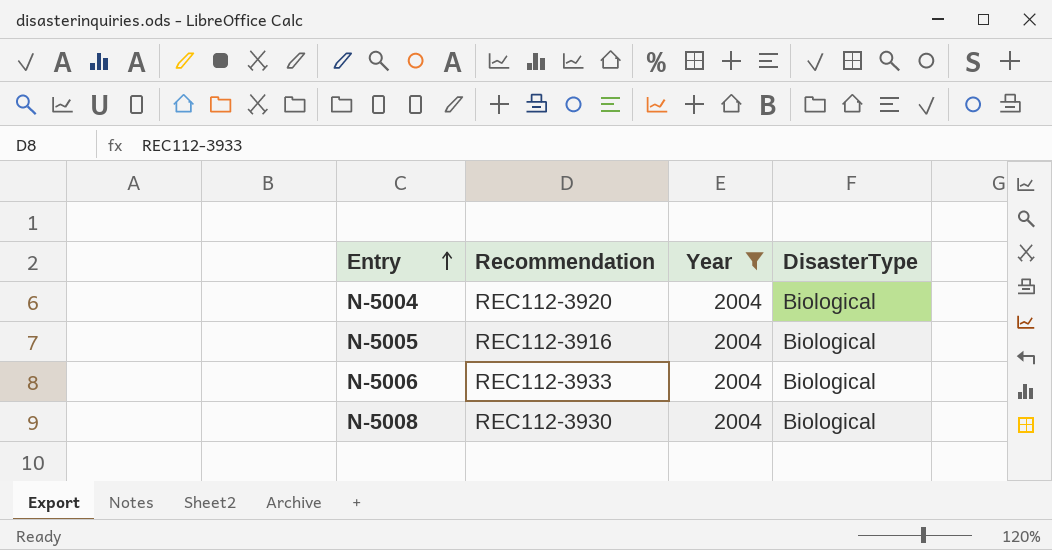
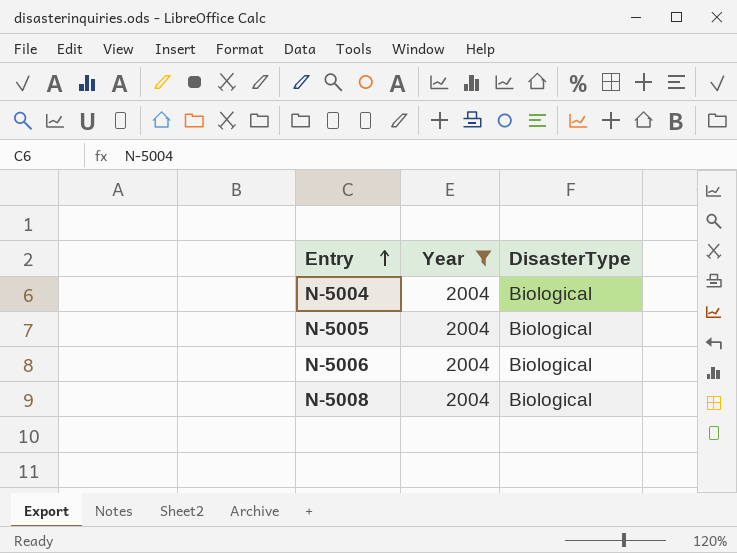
column Recommendation | position: 2 -> none

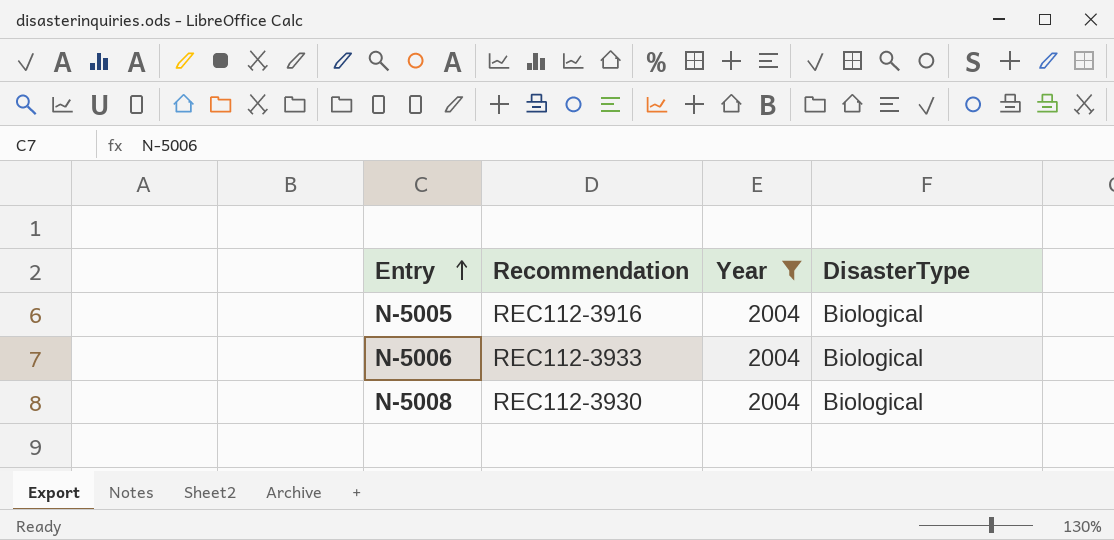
column Recommendation | position: none -> 2
row N-5004: 2004 | Biological -> none

